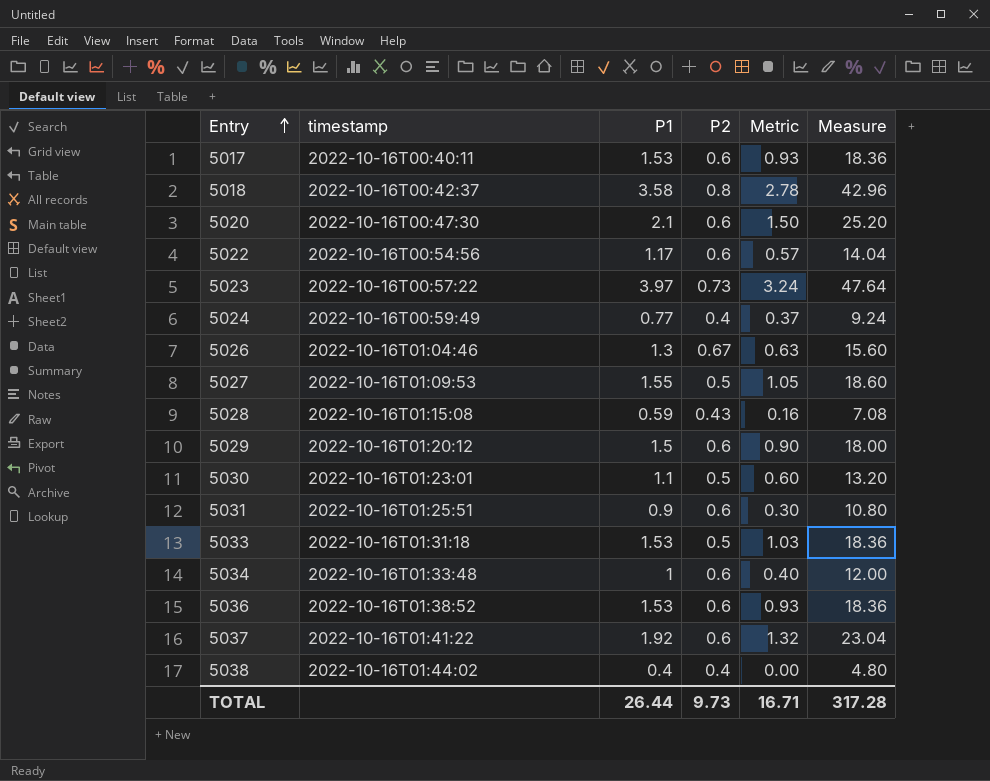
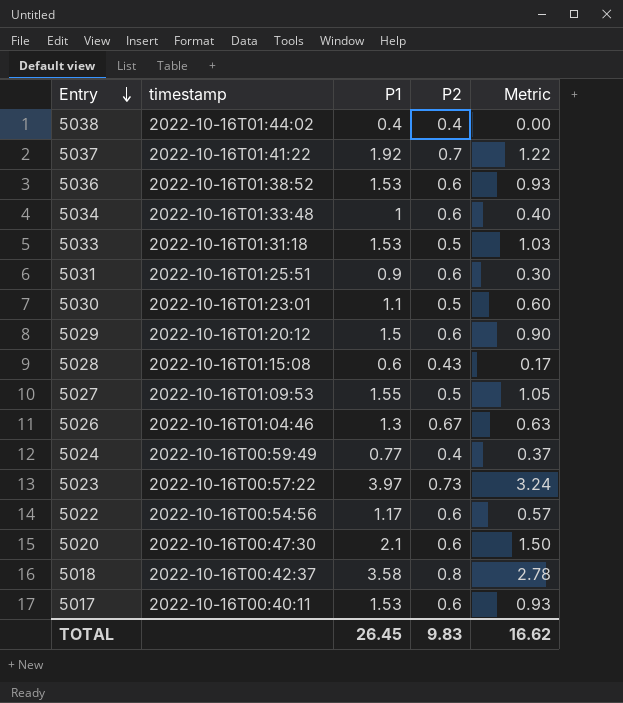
row order: Entry ascending -> Entry descending
column Measure | formula: [P1] * 12 -> none
5037 | P2: 0.6 -> 0.7
5037 | Metric: 1.32 -> 1.22
5028 | P1: 0.59 -> 0.6
5028 | Metric: 0.16 -> 0.17
TOTAL | P1: 26.44 -> 26.45
TOTAL | P2: 9.73 -> 9.83
TOTAL | Metric: 16.71 -> 16.62

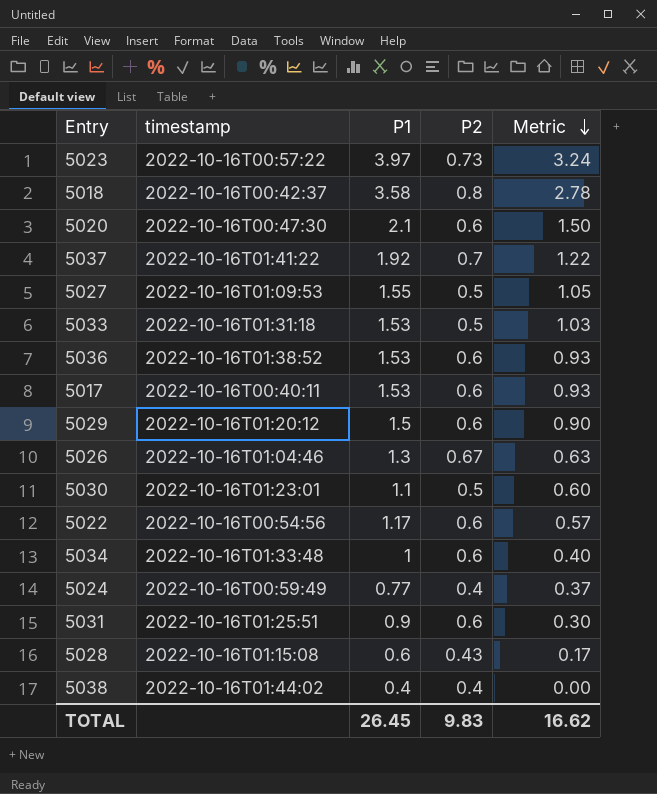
row order: Entry descending -> Metric descending

